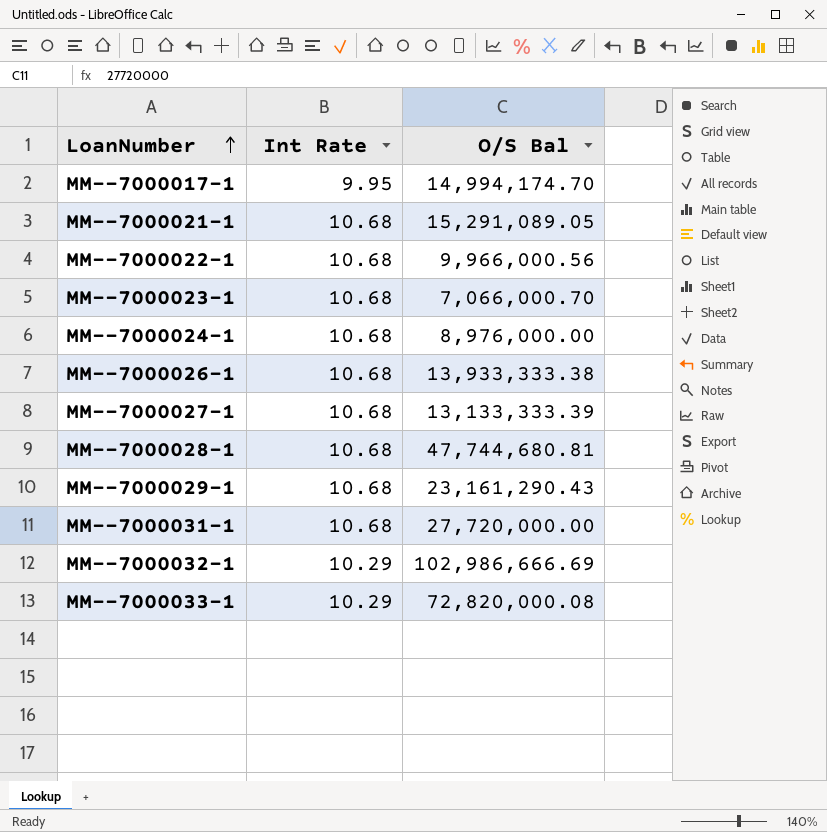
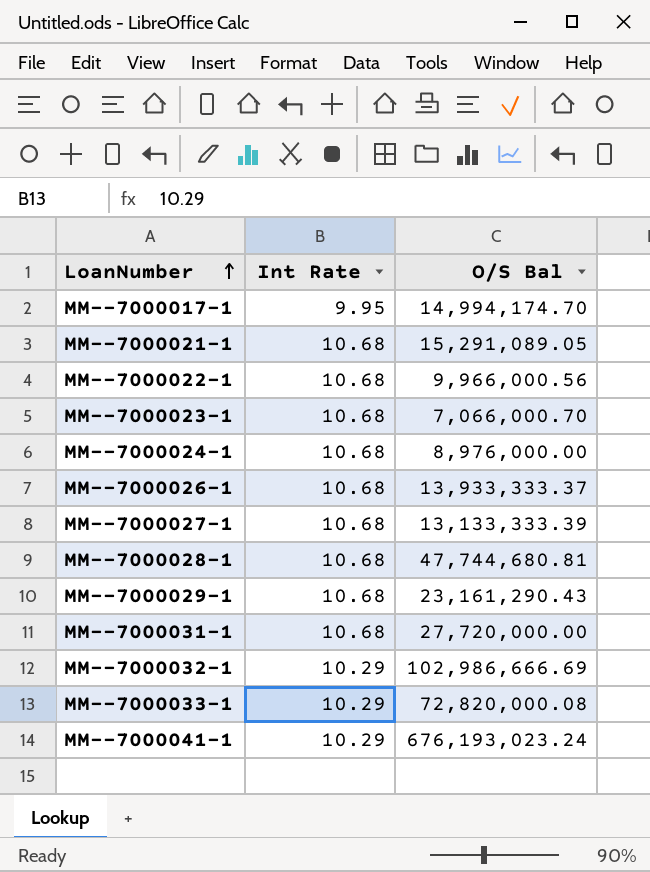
MM--7000026-1 | O/S Bal: 13,933,333.38 -> 13,933,333.37
row MM--7000041-1: none -> 10.29 | 676,193,023.24

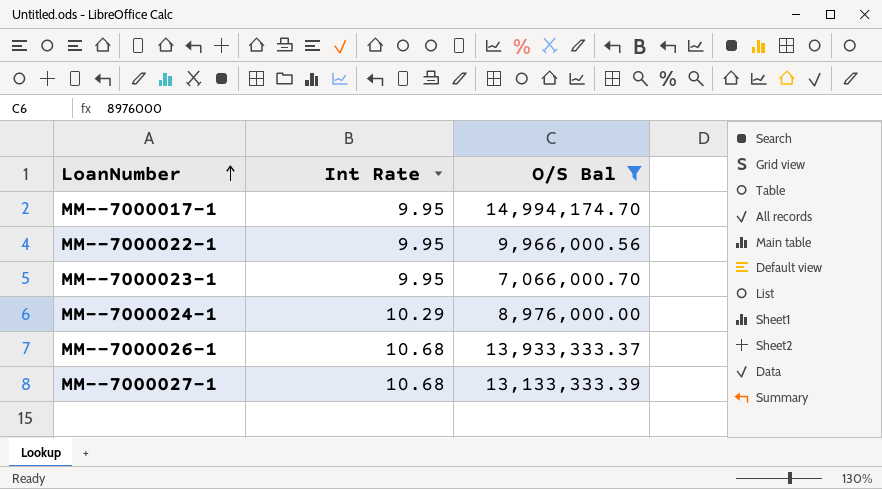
filter: none -> O/S Bal <= 14,994,174.70
MM--7000022-1 | Int Rate: 10.68 -> 9.95
MM--7000023-1 | Int Rate: 10.68 -> 9.95
MM--7000024-1 | Int Rate: 10.68 -> 10.29

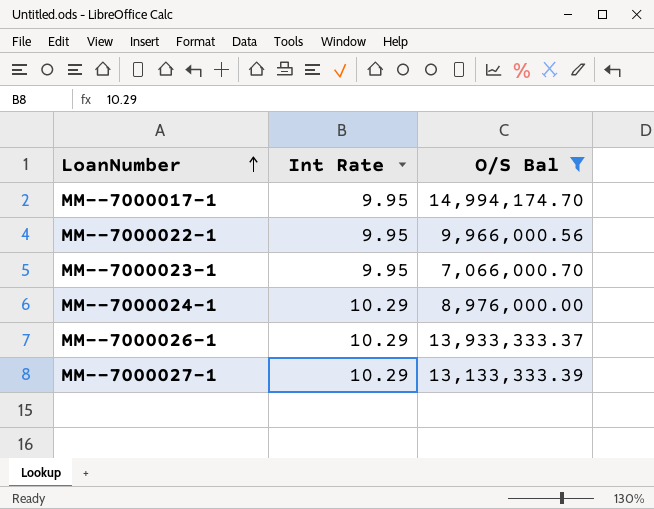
MM--7000026-1 | Int Rate: 10.68 -> 10.29
MM--7000027-1 | Int Rate: 10.68 -> 10.29

